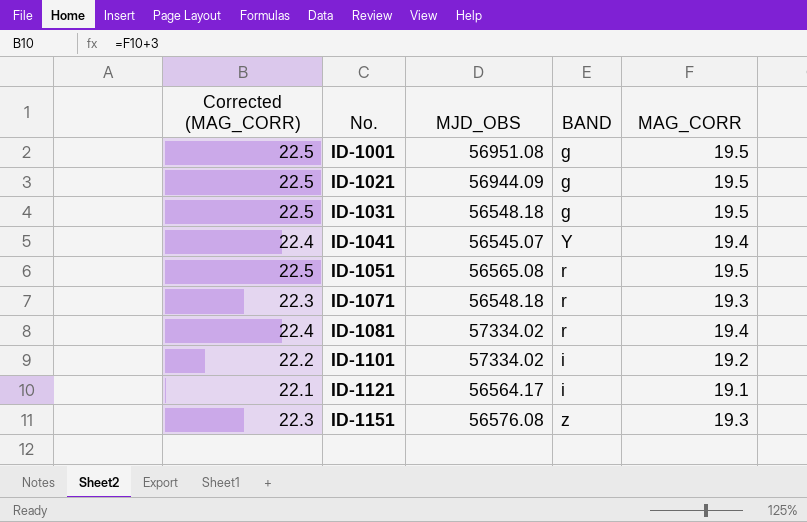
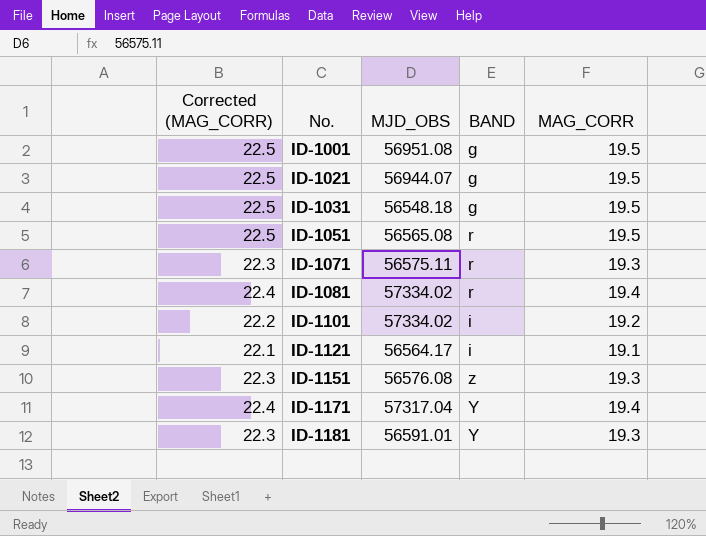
row ID-1041: 22.4 | 56545.07 | Y | 19.4 -> none
ID-1021 | MJD_OBS: 56944.09 -> 56944.07
ID-1071 | MJD_OBS: 56548.18 -> 56575.11
row ID-1171: none -> 22.4 | 57317.04 | Y | 19.4
row ID-1181: none -> 22.3 | 56591.01 | Y | 19.3

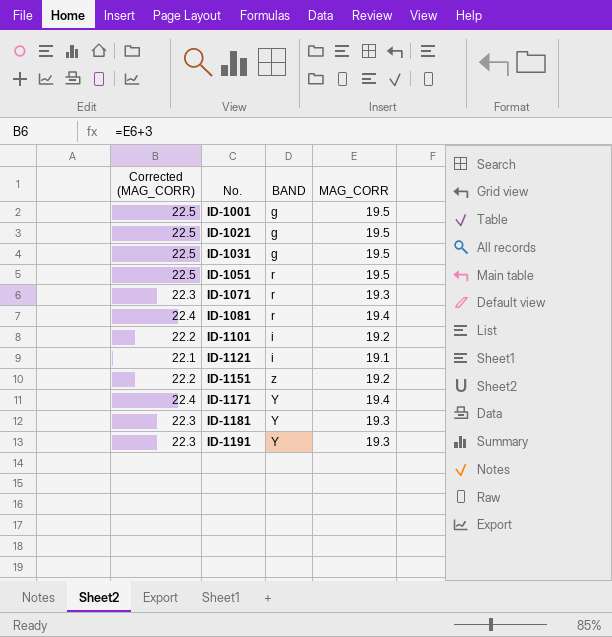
column MJD_OBS | position: 3 -> none
ID-1151 | Corrected (MAG_CORR): 22.3 -> 22.2
ID-1151 | MAG_CORR: 19.3 -> 19.2
row ID-1191: none -> 22.3 | Y | 19.3

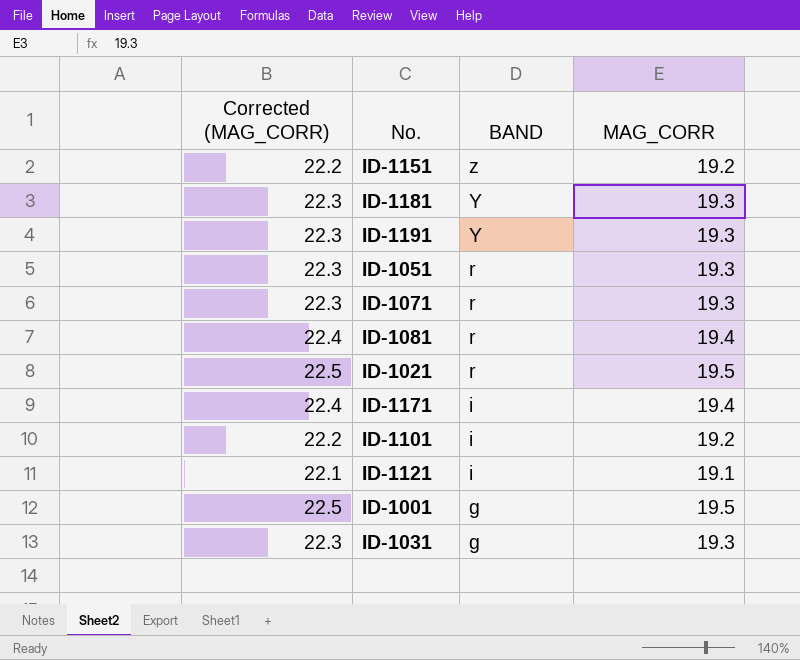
row order: No. ascending -> BAND descending
ID-1051 | Corrected (MAG_CORR): 22.5 -> 22.3
ID-1051 | MAG_CORR: 19.5 -> 19.3
ID-1021 | BAND: g -> r
ID-1171 | BAND: Y -> i
ID-1031 | Corrected (MAG_CORR): 22.5 -> 22.3
ID-1031 | MAG_CORR: 19.5 -> 19.3

